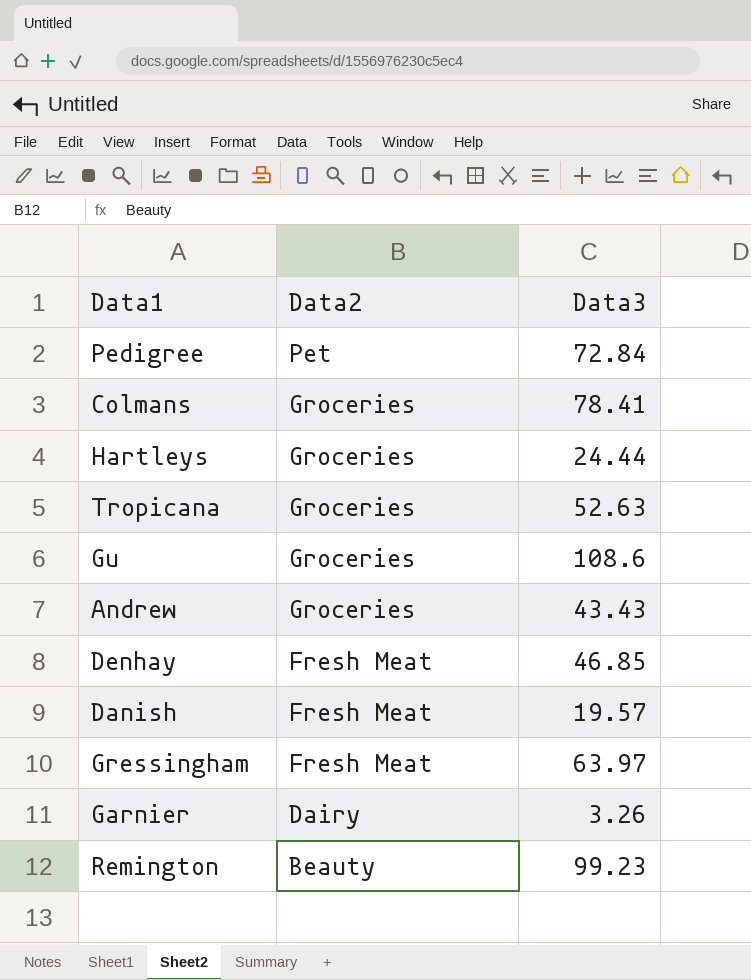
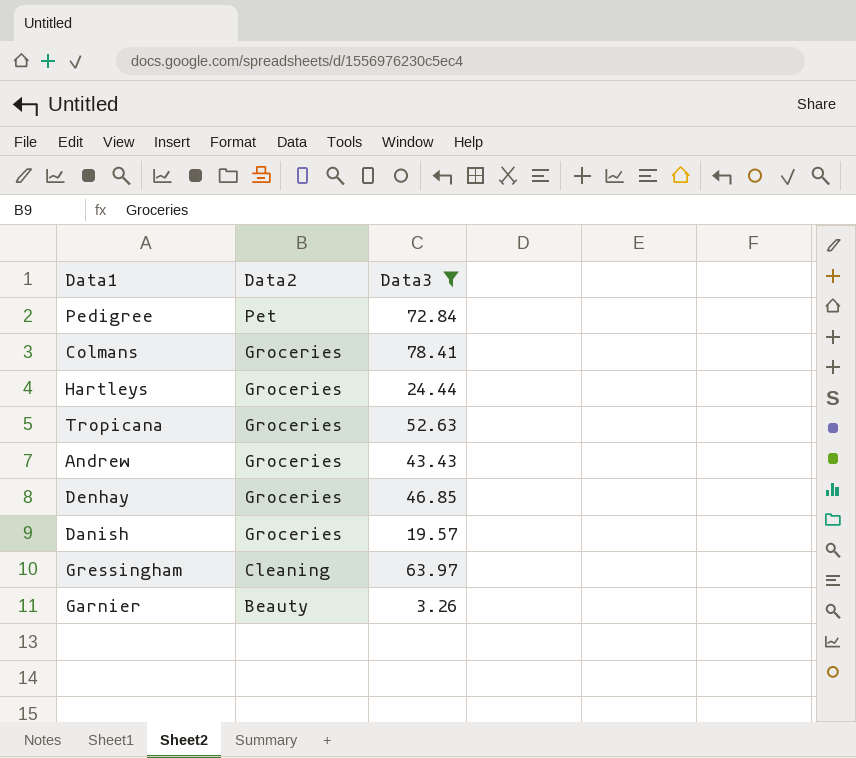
filter: none -> Data3 <= 78.41
Denhay | Data2: Fresh Meat -> Groceries
Danish | Data2: Fresh Meat -> Groceries
Gressingham | Data2: Fresh Meat -> Cleaning
Garnier | Data2: Dairy -> Beauty

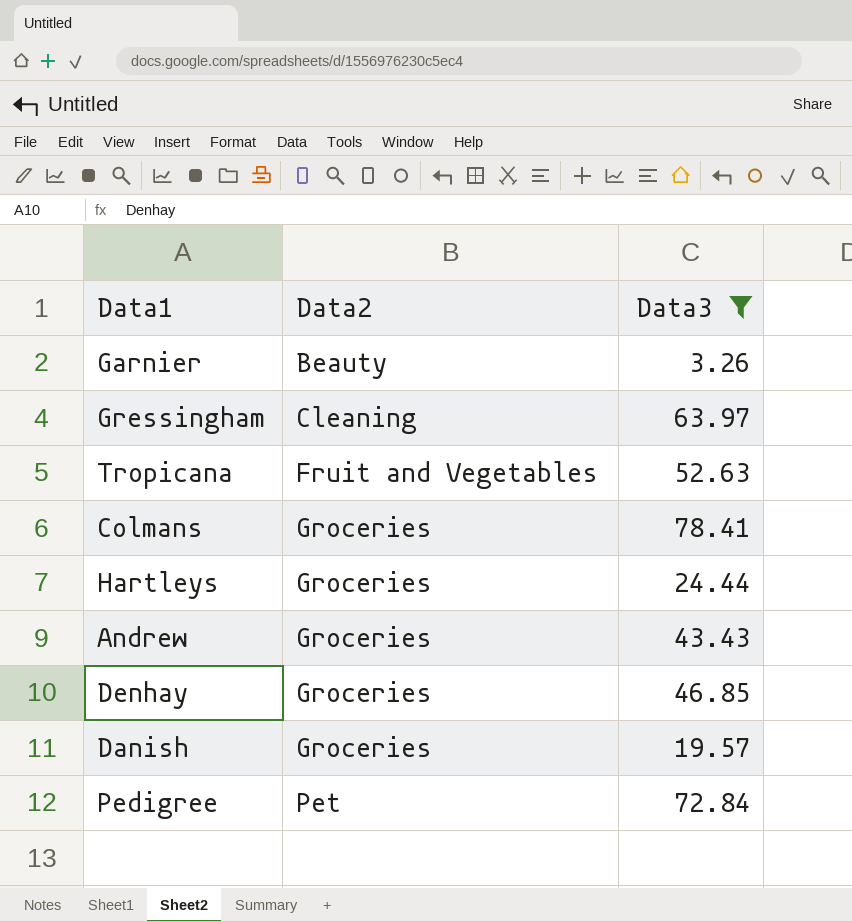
row order: Data2 descending -> Data2 ascending
Tropicana | Data2: Groceries -> Fruit and Vegetables

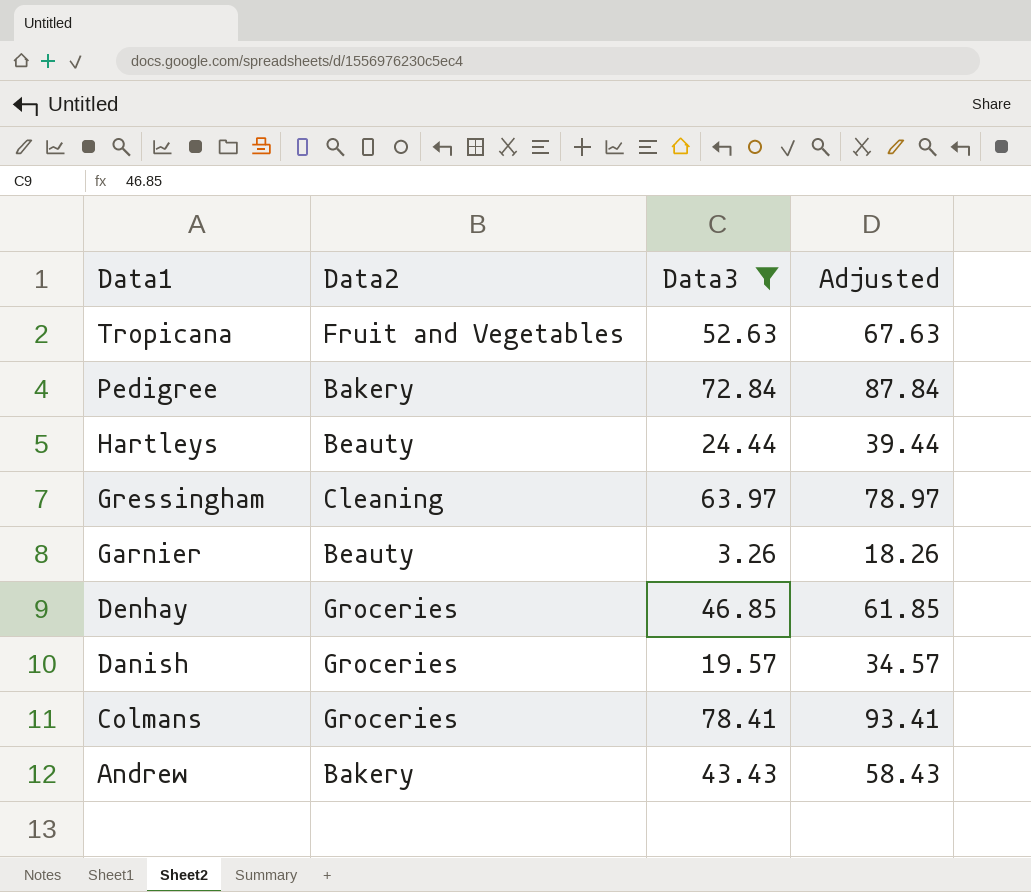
row order: Data2 ascending -> Data1 descending
column Adjusted | formula: none -> [Data3] + 15
Pedigree | Data2: Pet -> Bakery
Hartleys | Data2: Groceries -> Beauty
Andrew | Data2: Groceries -> Bakery

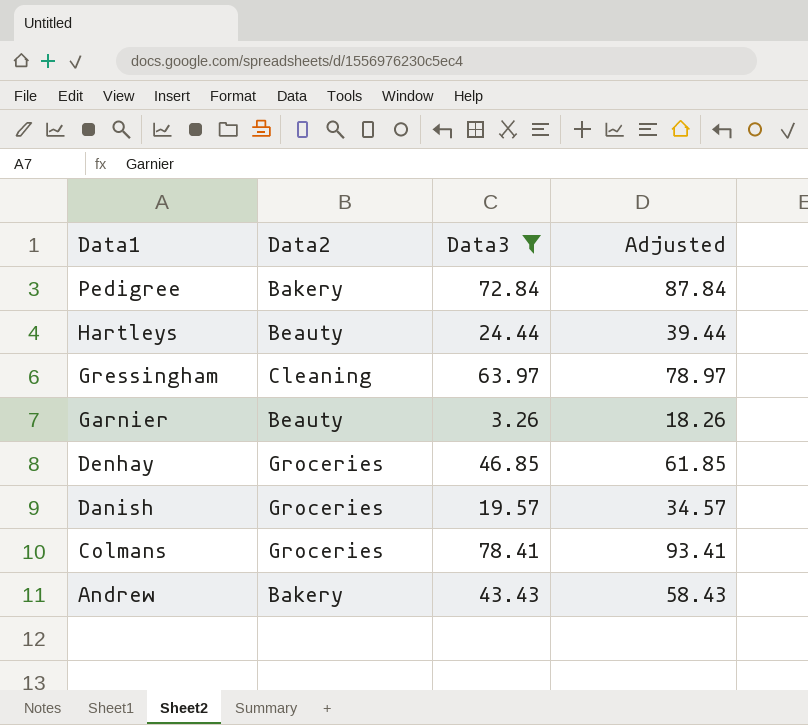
row Tropicana: Fruit and Vegetables | 52.63 | 67.63 -> none

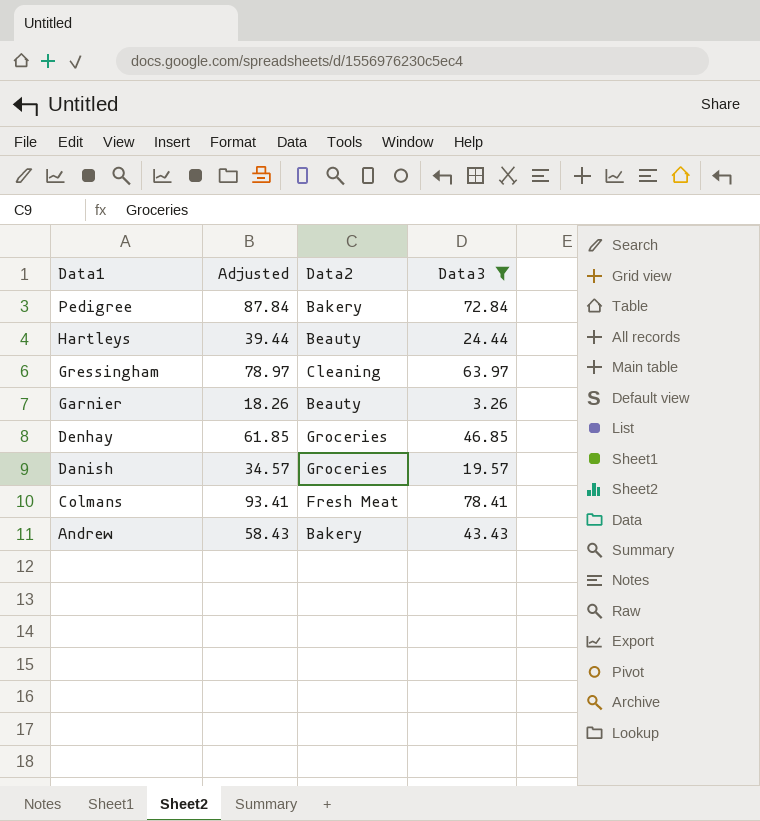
column Adjusted | position: 4 -> 2
Colmans | Data2: Groceries -> Fresh Meat

